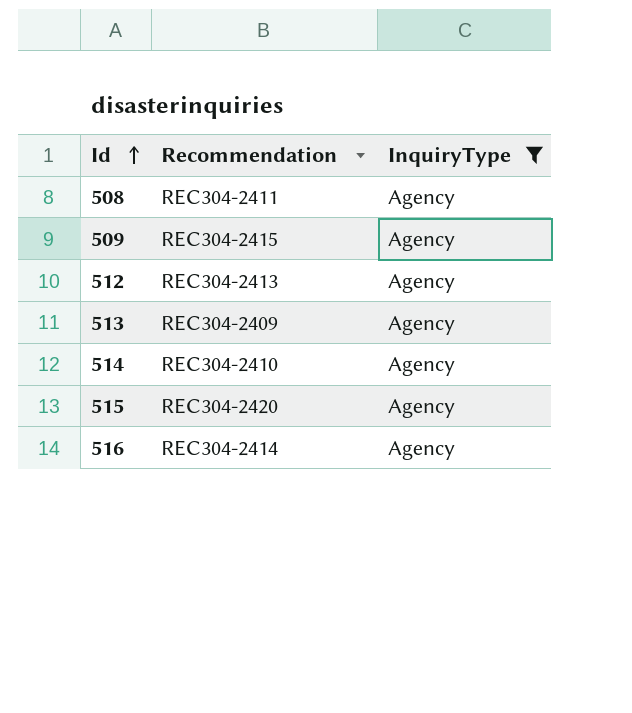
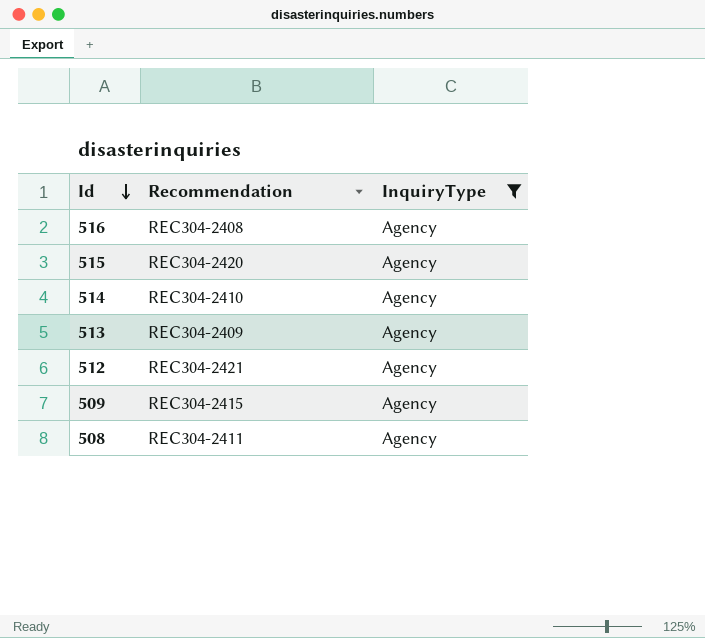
row order: Id ascending -> Id descending
516 | Recommendation: REC304-2414 -> REC304-2408
512 | Recommendation: REC304-2413 -> REC304-2421

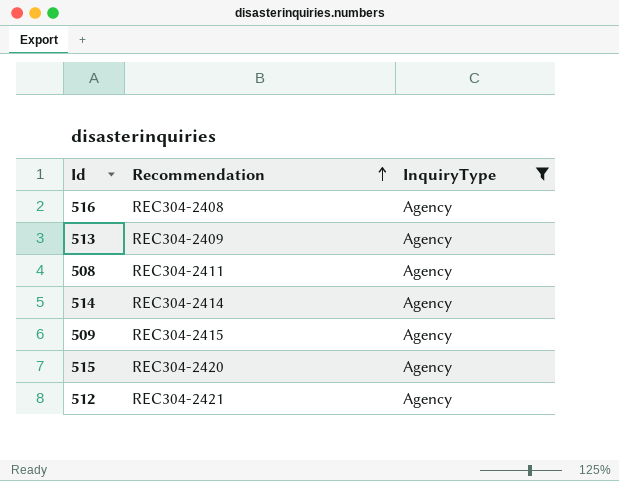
row order: Id descending -> Recommendation ascending
514 | Recommendation: REC304-2410 -> REC304-2414

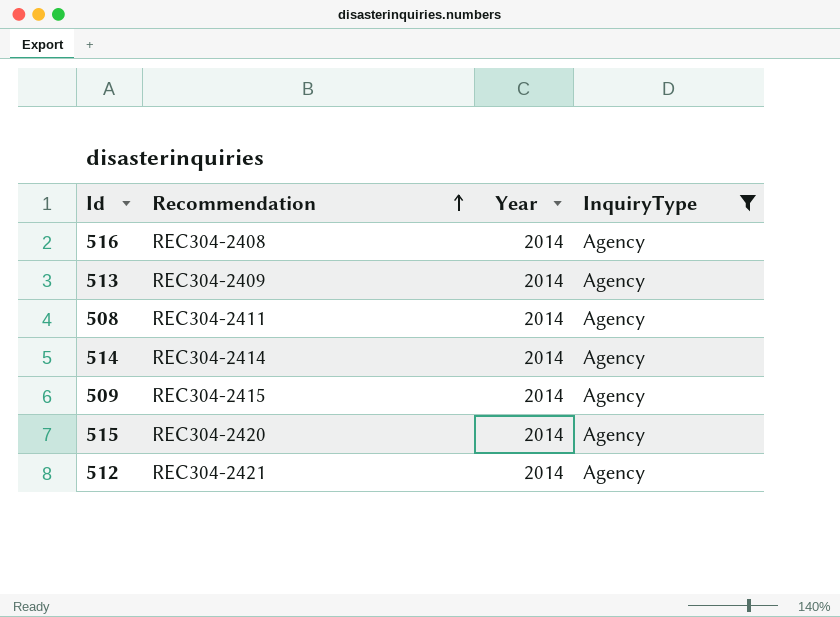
column Year | position: none -> 3

